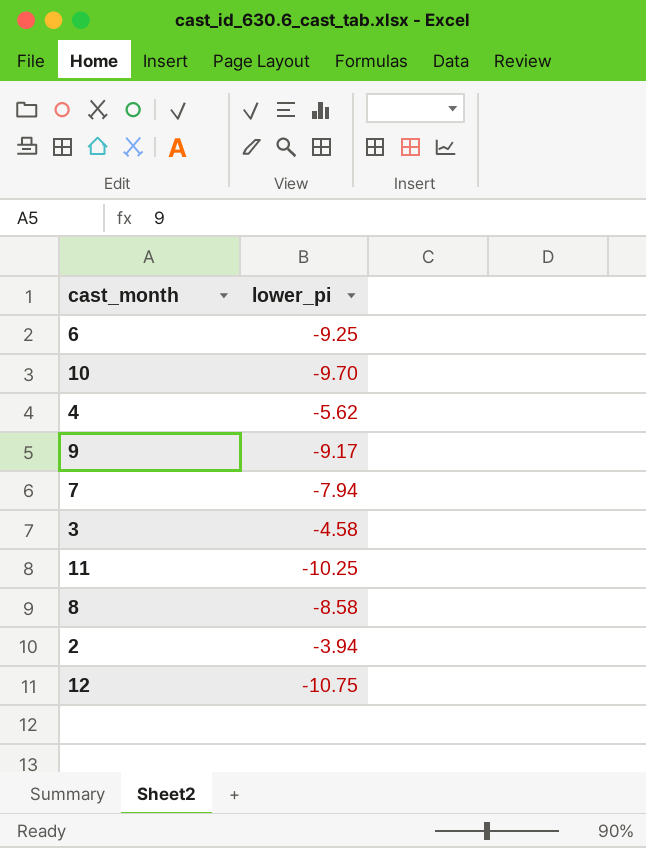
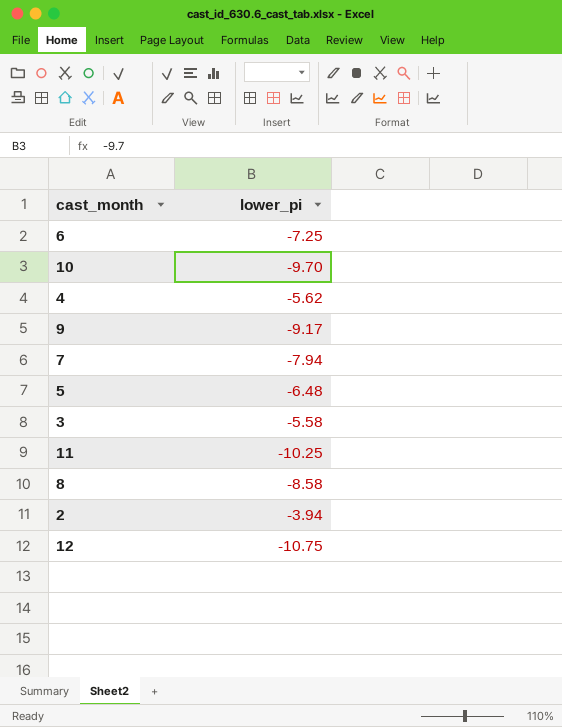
6 | lower_pi: -9.25 -> -7.25
row 5: none -> -6.48
3 | lower_pi: -4.58 -> -5.58

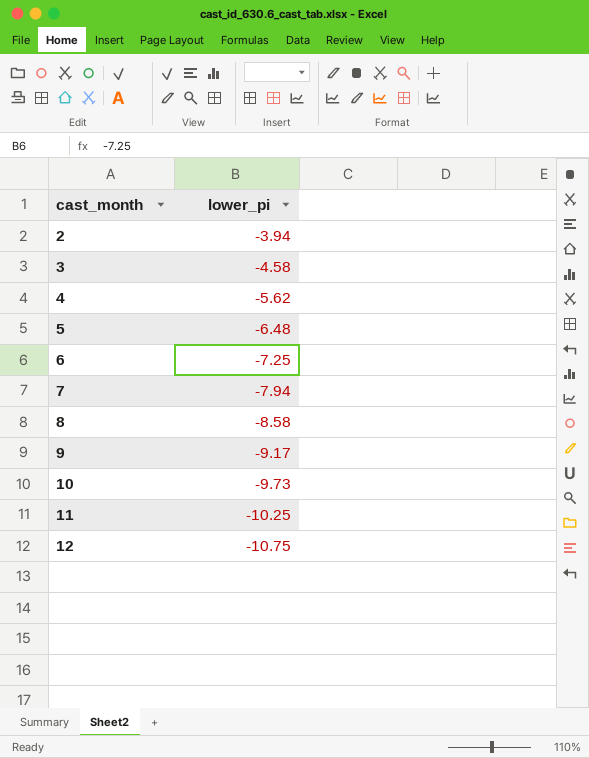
row order: none -> cast_month ascending
3 | lower_pi: -5.58 -> -4.58
10 | lower_pi: -9.70 -> -9.73

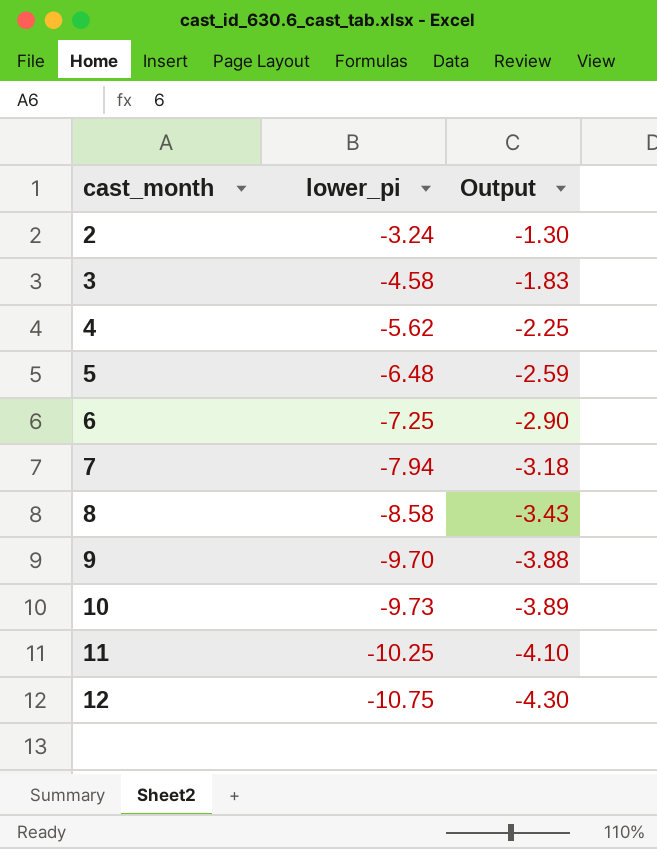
column Output | formula: none -> [lower_pi] * 0.4
2 | lower_pi: -3.94 -> -3.24
9 | lower_pi: -9.17 -> -9.70

